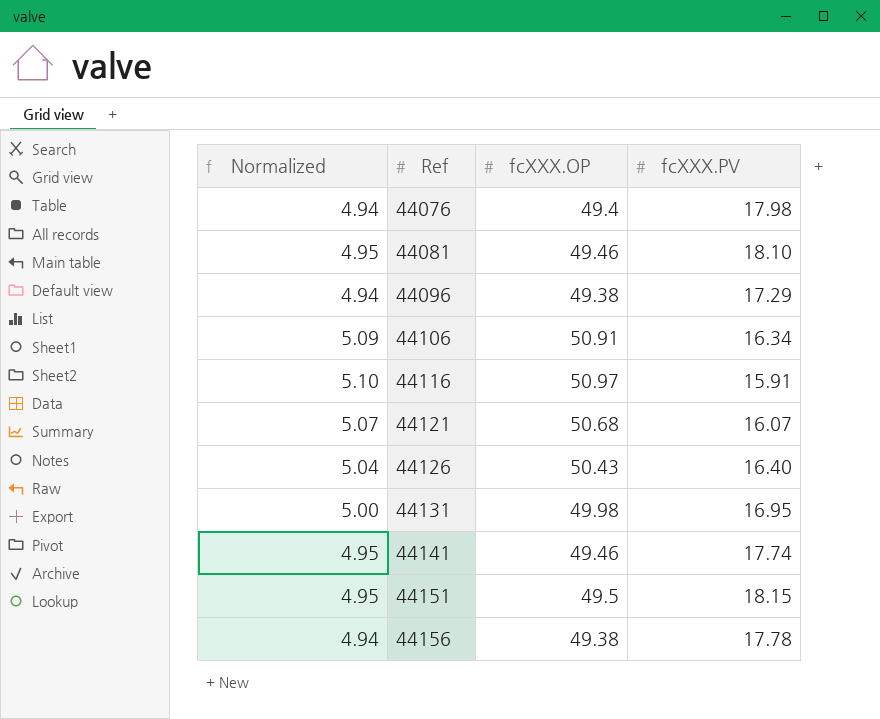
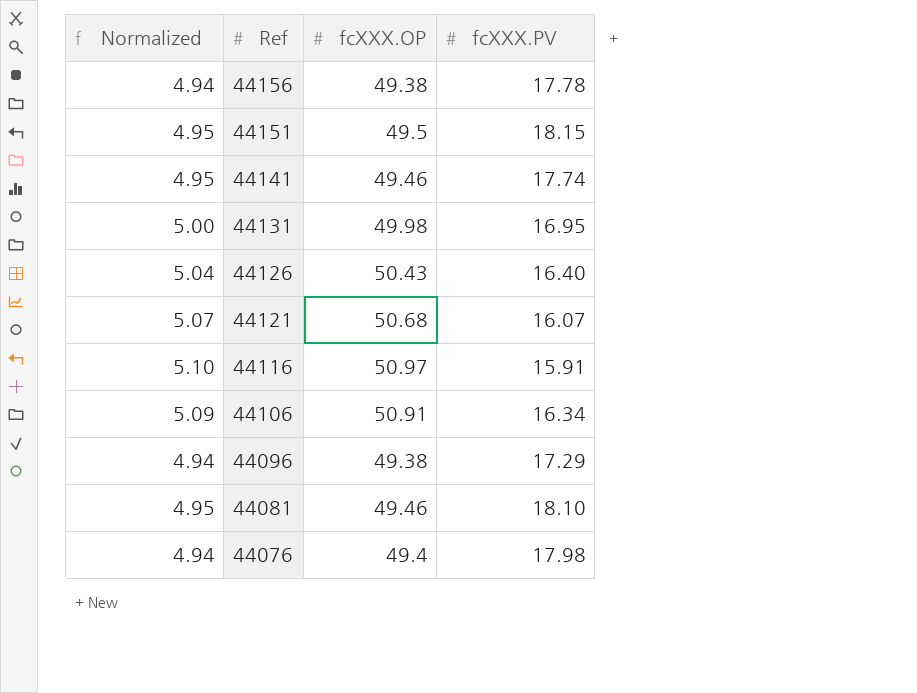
row order: Ref ascending -> Ref descending

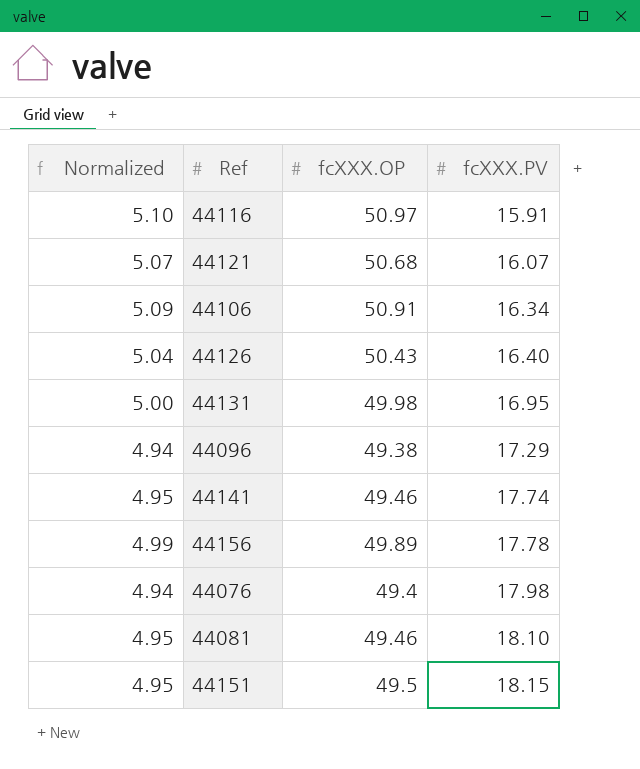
row order: Ref descending -> fcXXX.PV ascending
44156 | Normalized: 4.94 -> 4.99
44156 | fcXXX.OP: 49.38 -> 49.89

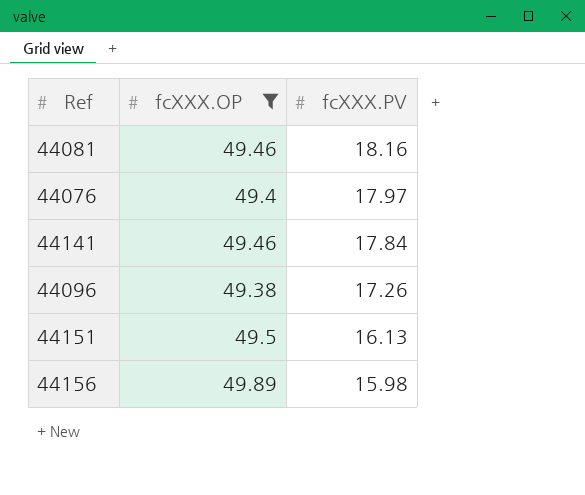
filter: none -> fcXXX.OP <= 49.89
row order: fcXXX.PV ascending -> fcXXX.PV descending
column Normalized | formula: [fcXXX.OP] * 0.1 -> none
44081 | fcXXX.PV: 18.10 -> 18.16
44076 | fcXXX.PV: 17.98 -> 17.97
44141 | fcXXX.PV: 17.74 -> 17.84
44096 | fcXXX.PV: 17.29 -> 17.26
44151 | fcXXX.PV: 18.15 -> 16.13
44156 | fcXXX.PV: 17.78 -> 15.98

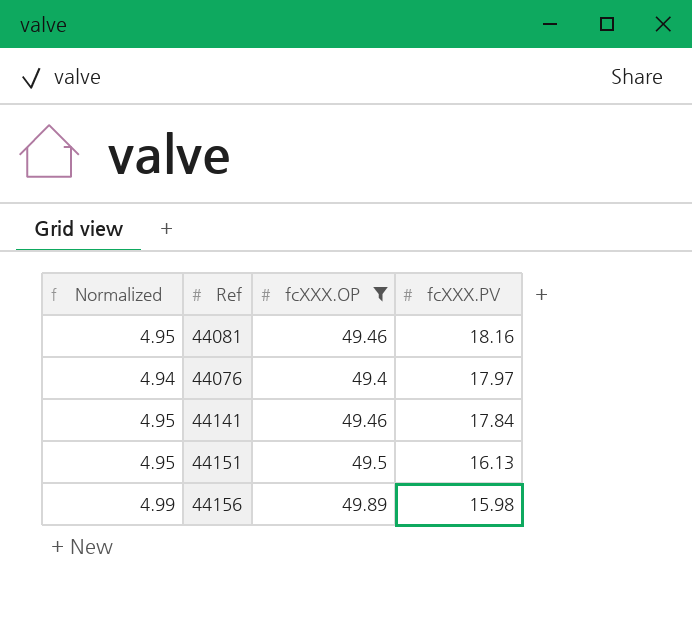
column Normalized | formula: none -> [fcXXX.OP] * 0.1
row 44096: 49.38 | 17.26 -> none

